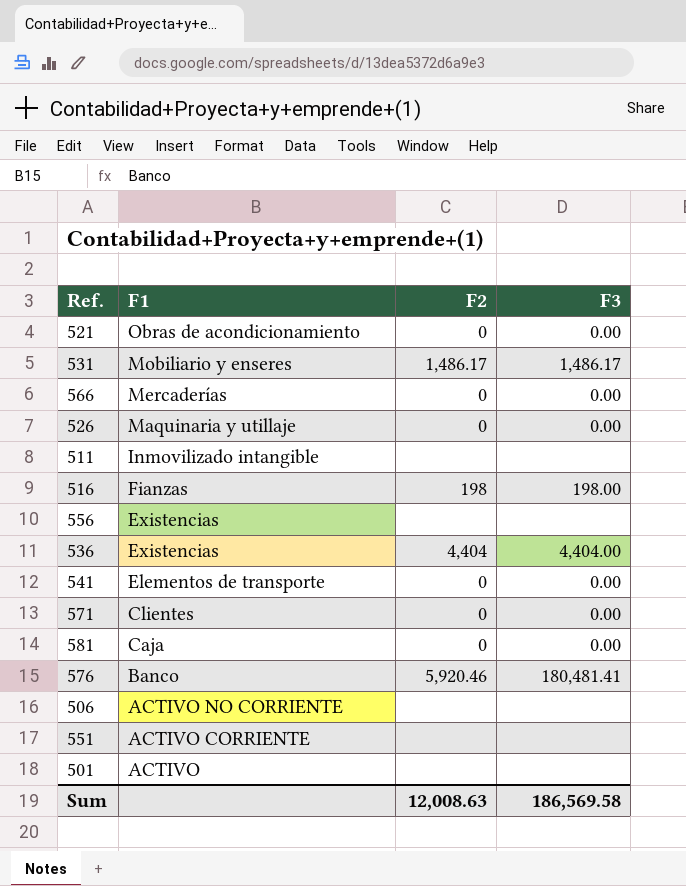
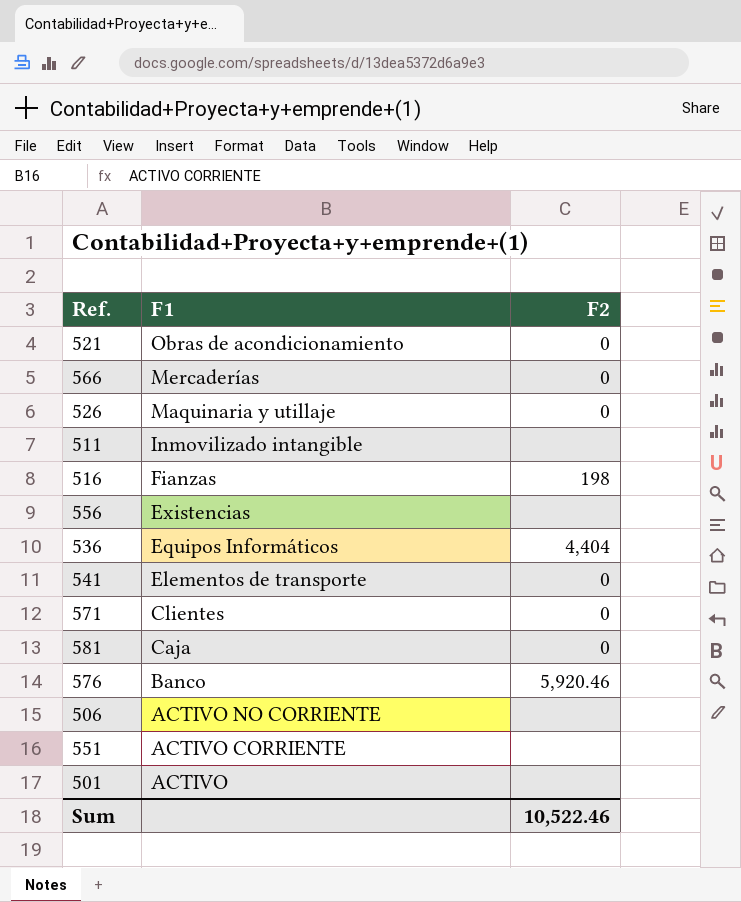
column F3 | position: 4 -> none
row 531: Mobiliario y enseres | 1,486.17 | 1,486.17 -> none
536 | F1: Existencias -> Equipos Informáticos
Sum | F2: 12,008.63 -> 10,522.46

